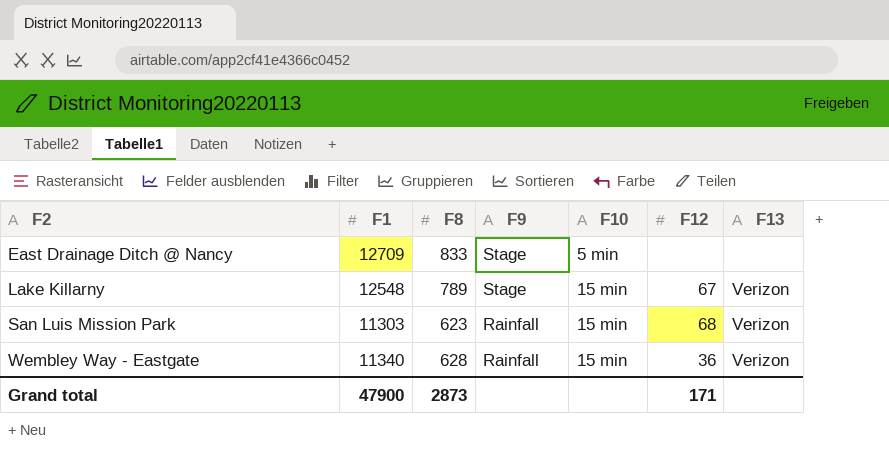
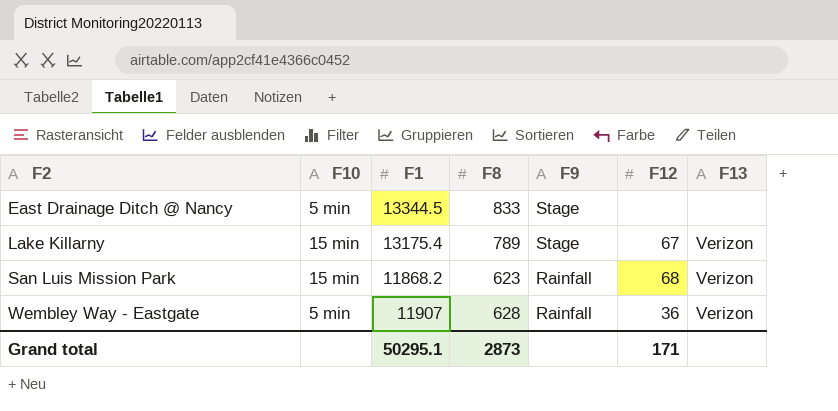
column F10 | position: 5 -> 2
East Drainage Ditch @ Nancy | F1: 12709 -> 13344.5
Lake Killarny | F1: 12548 -> 13175.4
San Luis Mission Park | F1: 11303 -> 11868.2
Wembley Way - Eastgate | F10: 15 min -> 5 min
Wembley Way - Eastgate | F1: 11340 -> 11907
Grand total | F1: 47900 -> 50295.1

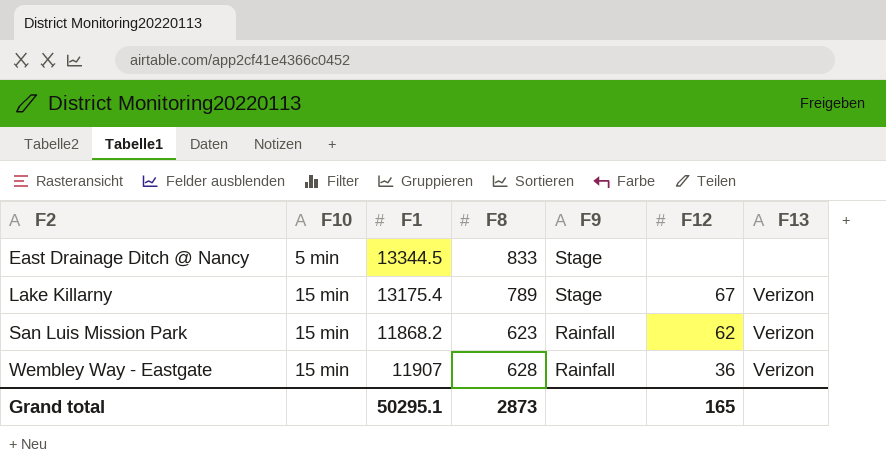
San Luis Mission Park | F12: 68 -> 62
Wembley Way - Eastgate | F10: 5 min -> 15 min
Grand total | F12: 171 -> 165

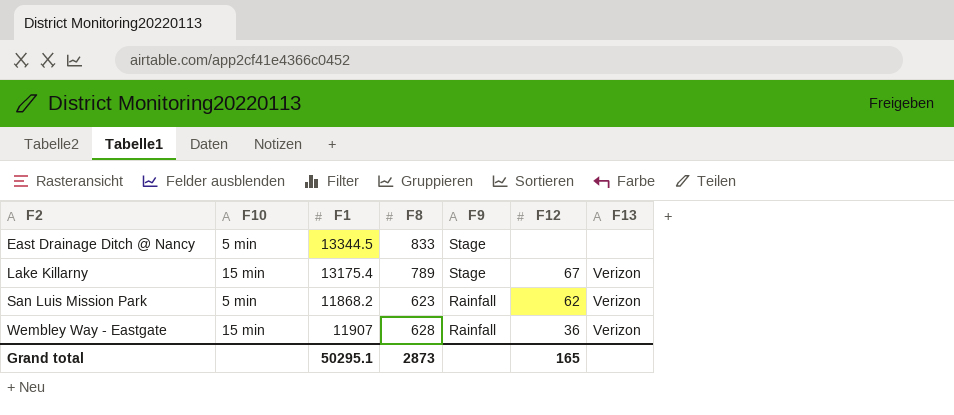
San Luis Mission Park | F10: 15 min -> 5 min

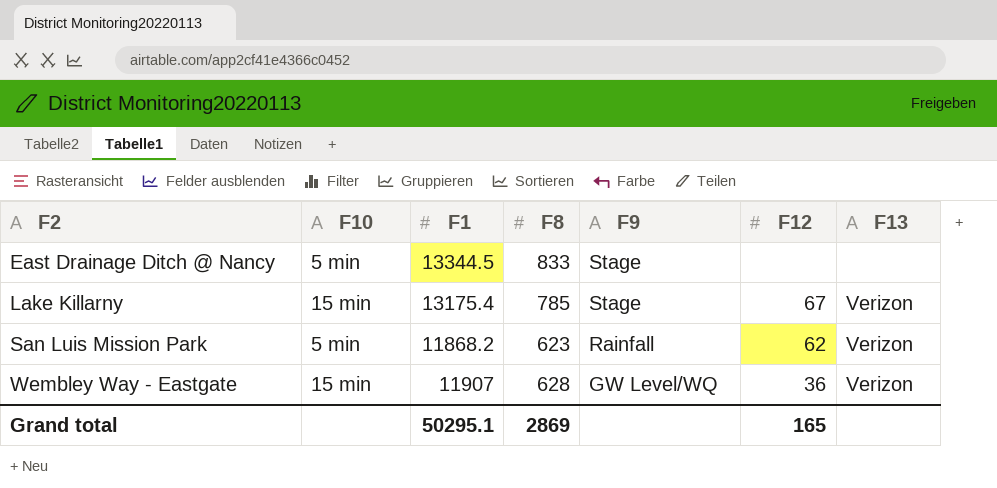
Lake Killarny | F8: 789 -> 785
Wembley Way - Eastgate | F9: Rainfall -> GW Level/WQ
Grand total | F8: 2873 -> 2869

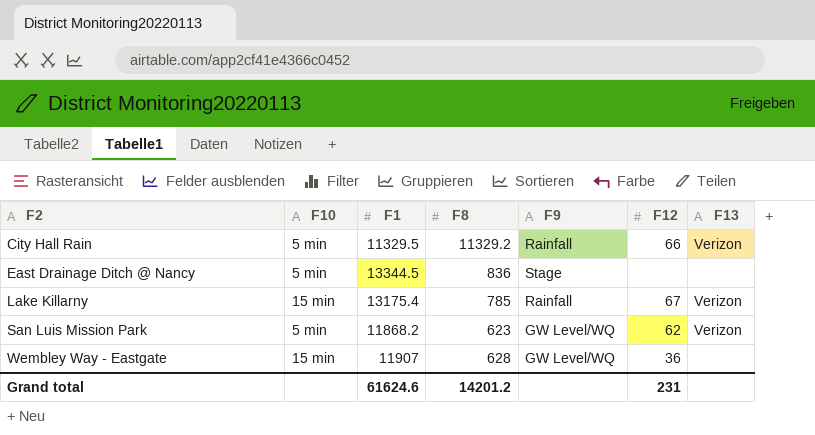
row City Hall Rain: none -> 5 min | 11329.5 | 11329.2 | Rainfall | 66 | Verizon
East Drainage Ditch @ Nancy | F8: 833 -> 836
Lake Killarny | F9: Stage -> Rainfall
San Luis Mission Park | F9: Rainfall -> GW Level/WQ
Wembley Way - Eastgate | F13: Verizon -> none
Grand total | F1: 50295.1 -> 61624.6
Grand total | F8: 2869 -> 14201.2
Grand total | F12: 165 -> 231

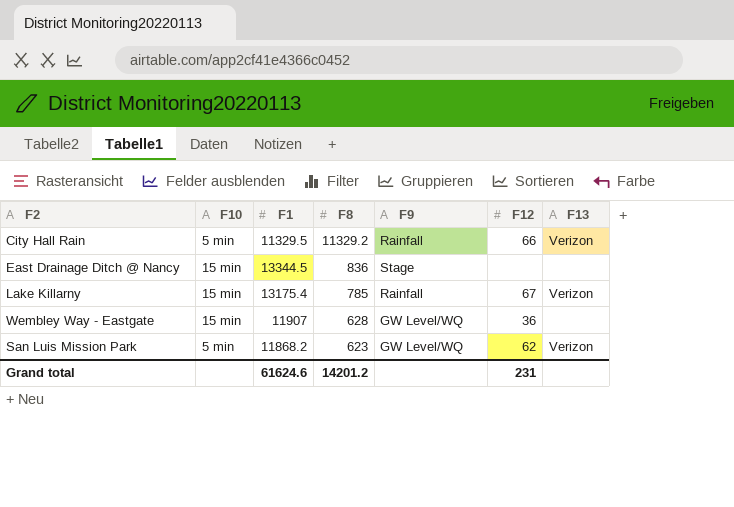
row order: F2 ascending -> F8 descending
East Drainage Ditch @ Nancy | F10: 5 min -> 15 min

